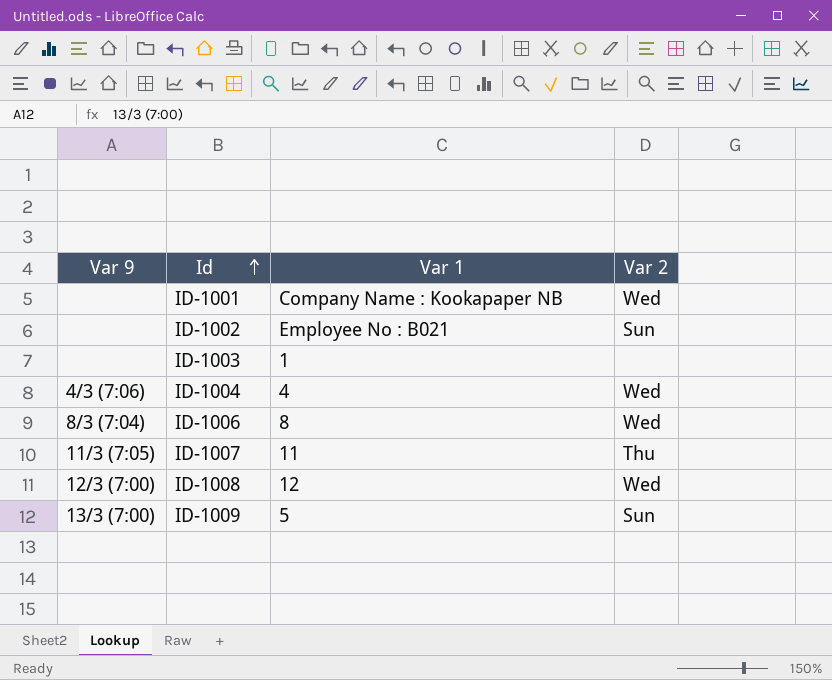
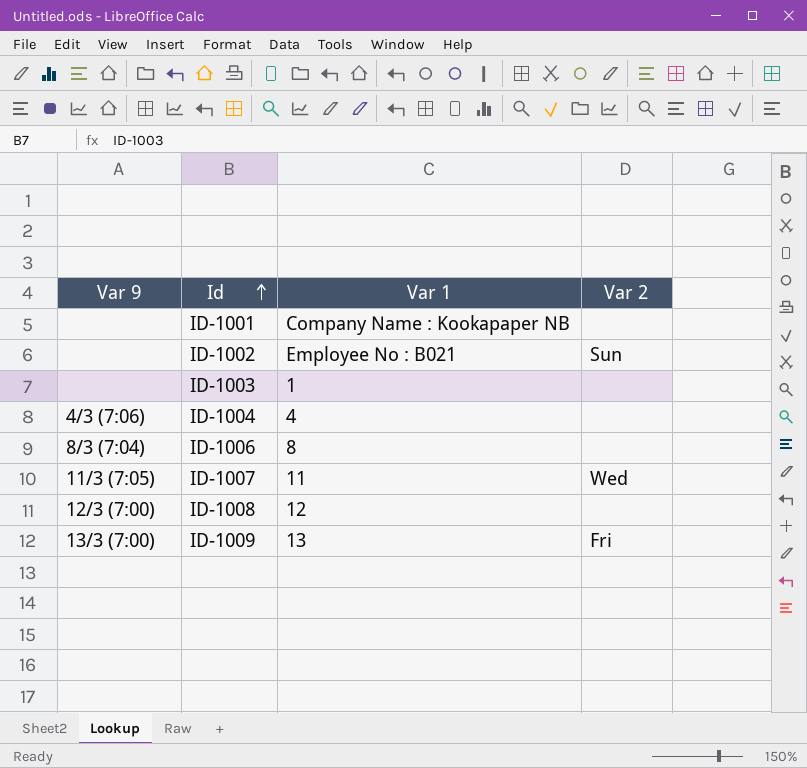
ID-1001 | Var 2: Wed -> none
ID-1004 | Var 2: Wed -> none
ID-1006 | Var 2: Wed -> none
ID-1007 | Var 2: Thu -> Wed
ID-1008 | Var 2: Wed -> none
ID-1009 | Var 1: 5 -> 13
ID-1009 | Var 2: Sun -> Fri

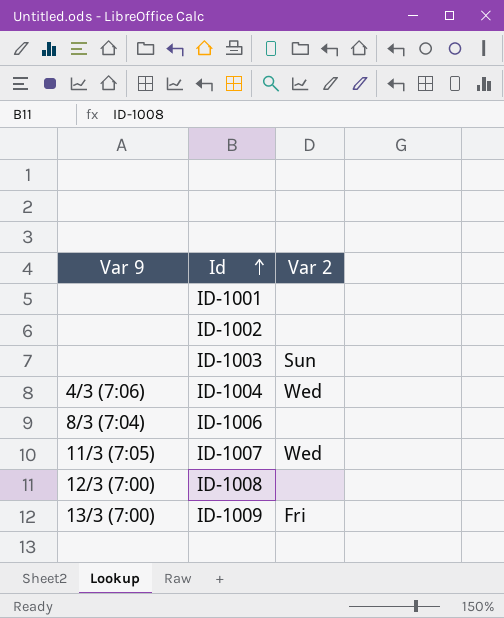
column Var 1 | position: 3 -> none
ID-1002 | Var 2: Sun -> none
ID-1003 | Var 2: none -> Sun
ID-1004 | Var 2: none -> Wed

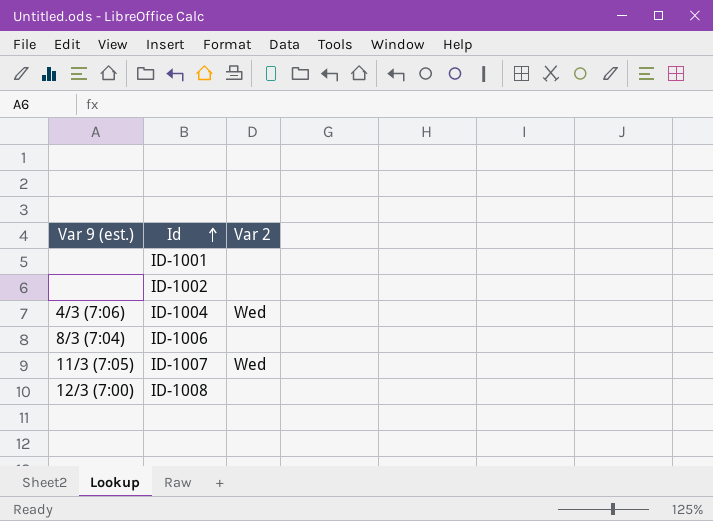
column name: Var 9 -> Var 9 (est.)
row ID-1003: none | Sun -> none
row ID-1009: 13/3 (7:00) | Fri -> none

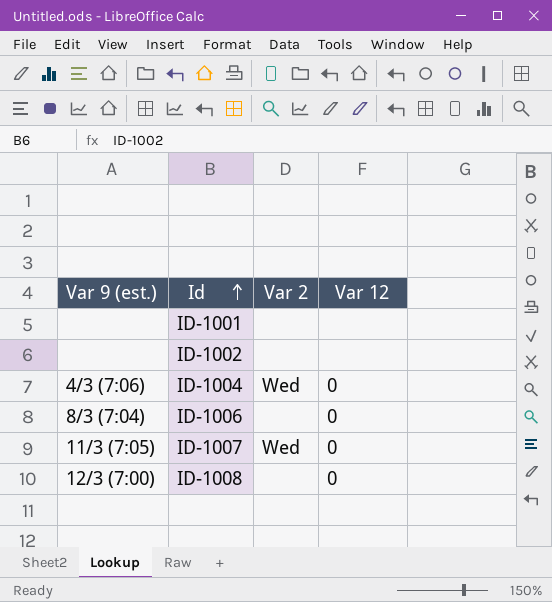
column Var 12 | position: none -> 4

